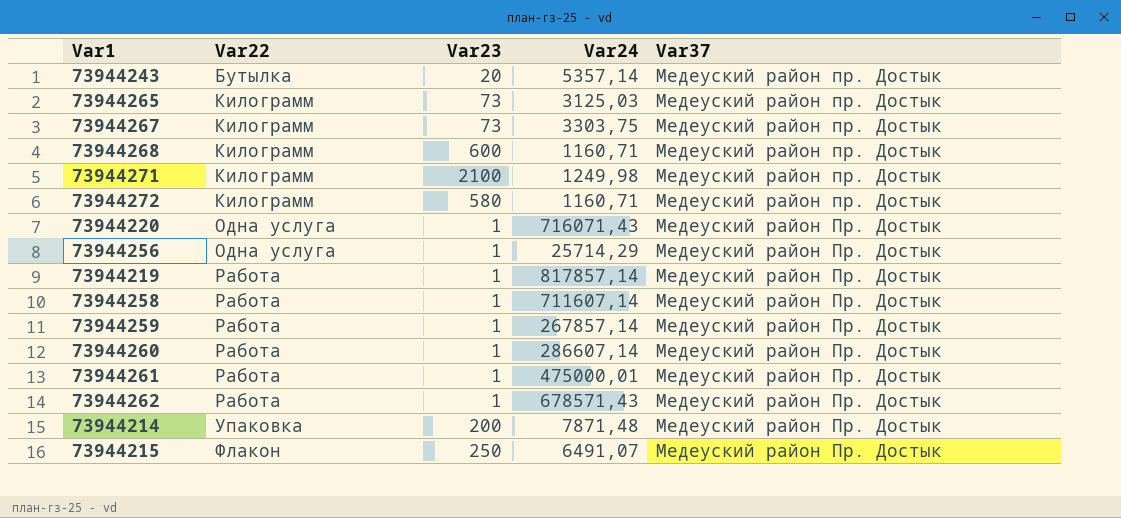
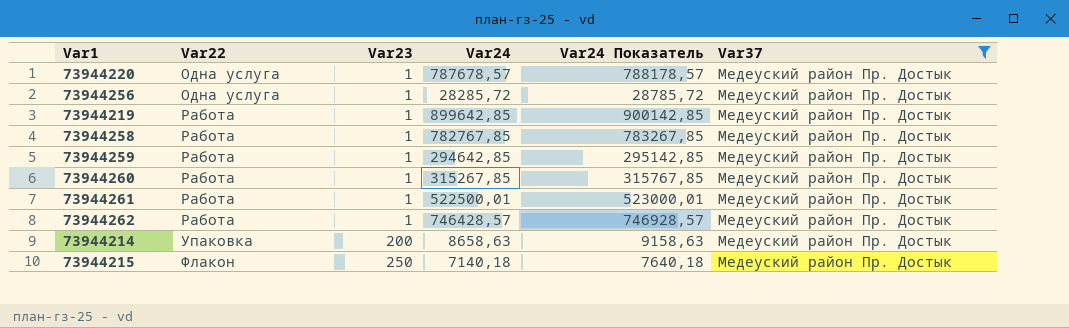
filter: none -> Var37 = Медеуский район Пр. Достык
column Var24 Показатель | formula: none -> [Var24] + 500
73944220 | Var24: 716071,43 -> 787678,57
73944256 | Var24: 25714,29 -> 28285,72
73944219 | Var24: 817857,14 -> 899642,85
73944258 | Var24: 711607,14 -> 782767,85
73944259 | Var24: 267857,14 -> 294642,85
73944260 | Var24: 286607,14 -> 315267,85
73944261 | Var24: 475000,01 -> 522500,01
73944262 | Var24: 678571,43 -> 746428,57
73944214 | Var24: 7871,48 -> 8658,63
73944215 | Var24: 6491,07 -> 7140,18

